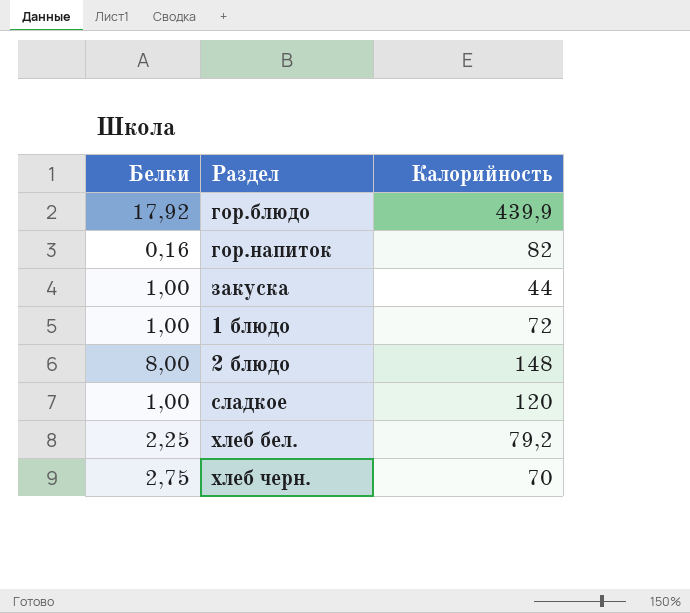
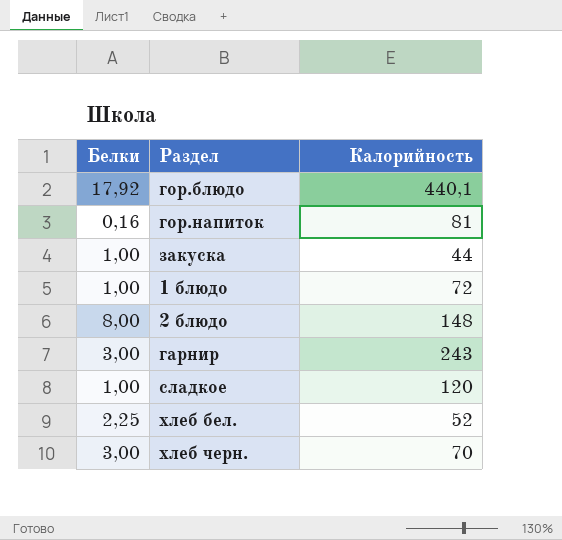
гор.блюдо | Калорийность: 439,9 -> 440,1
гор.напиток | Калорийность: 82 -> 81
row гарнир: none -> 3,00 | 243
хлеб бел. | Калорийность: 79,2 -> 52
хлеб черн. | Белки: 2,75 -> 3,00

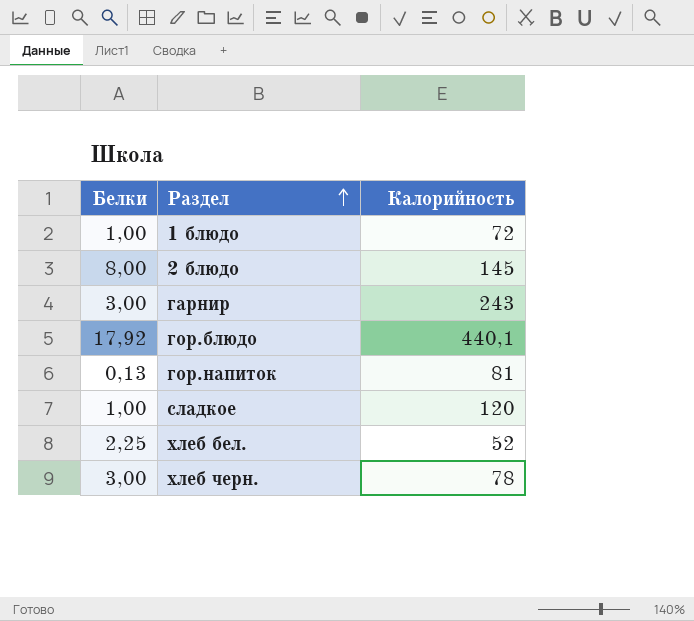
row order: none -> Раздел ascending
row закуска: 1,00 | 44 -> none
2 блюдо | Калорийность: 148 -> 145
гор.напиток | Белки: 0,16 -> 0,13
хлеб черн. | Калорийность: 70 -> 78

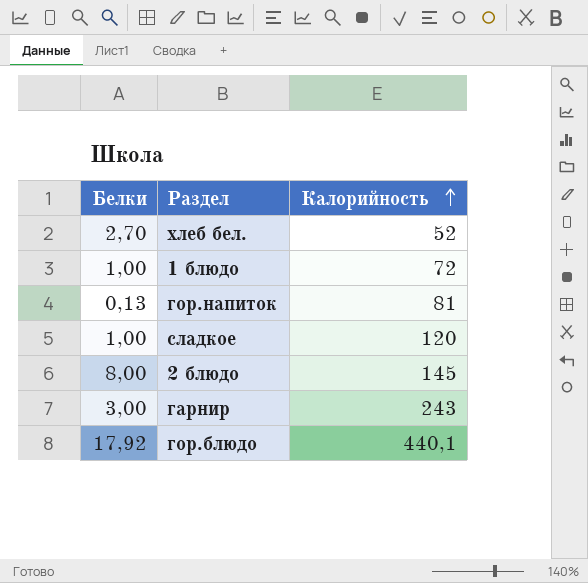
row order: Раздел ascending -> Калорийность ascending
row хлеб черн.: 3,00 | 78 -> none
хлеб бел. | Белки: 2,25 -> 2,70

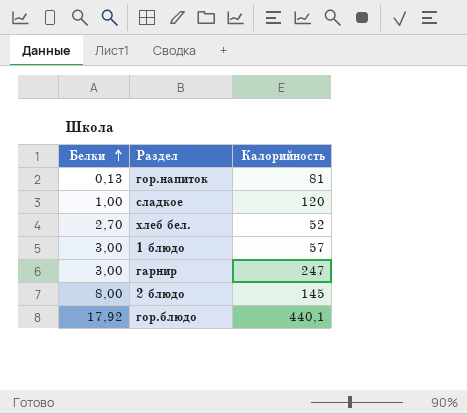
row order: Калорийность ascending -> Белки ascending
1 блюдо | Белки: 1,00 -> 3,00
1 блюдо | Калорийность: 72 -> 57
гарнир | Калорийность: 243 -> 247

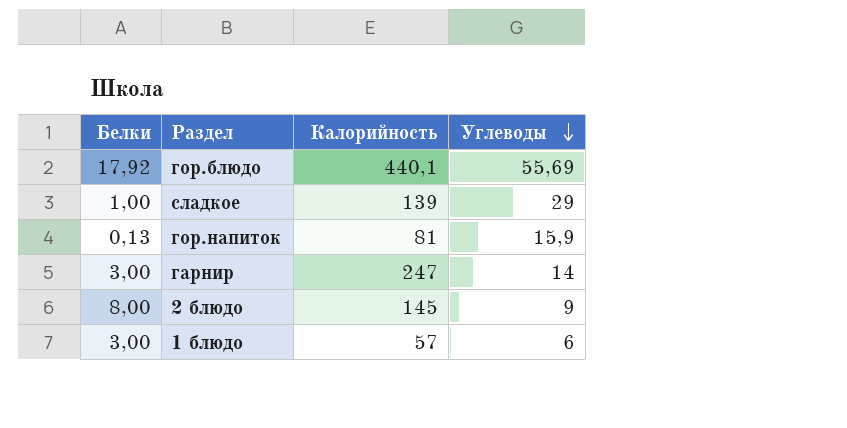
row order: Белки ascending -> Углеводы descending
column Углеводы | position: none -> 4
row хлеб бел.: 2,70 | 52 -> none
сладкое | Калорийность: 120 -> 139

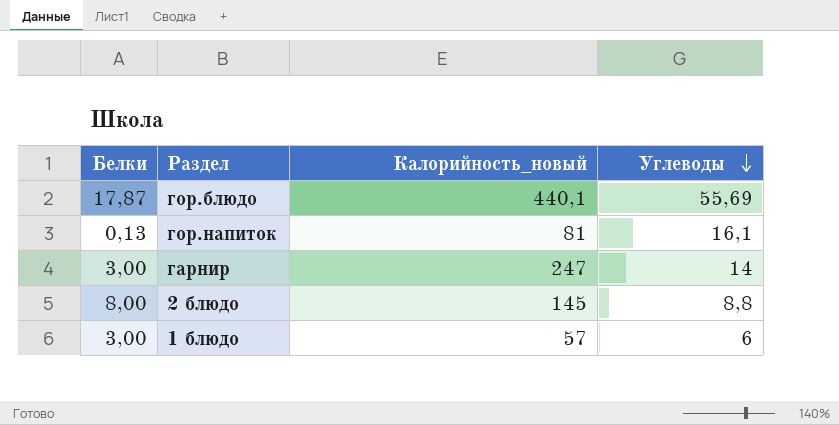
column name: Калорийность -> Калорийность_новый
row сладкое: 1,00 | 139 | 29 -> none
гор.блюдо | Белки: 17,92 -> 17,87
гор.напиток | Углеводы: 15,9 -> 16,1
2 блюдо | Углеводы: 9 -> 8,8

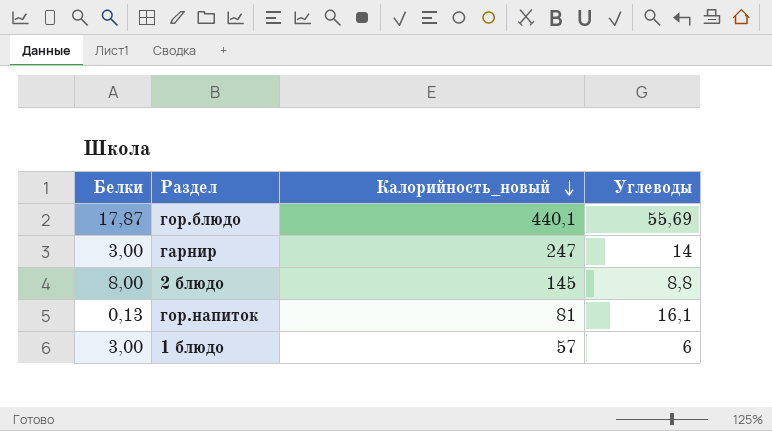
row order: Углеводы descending -> Калорийность_новый descending

